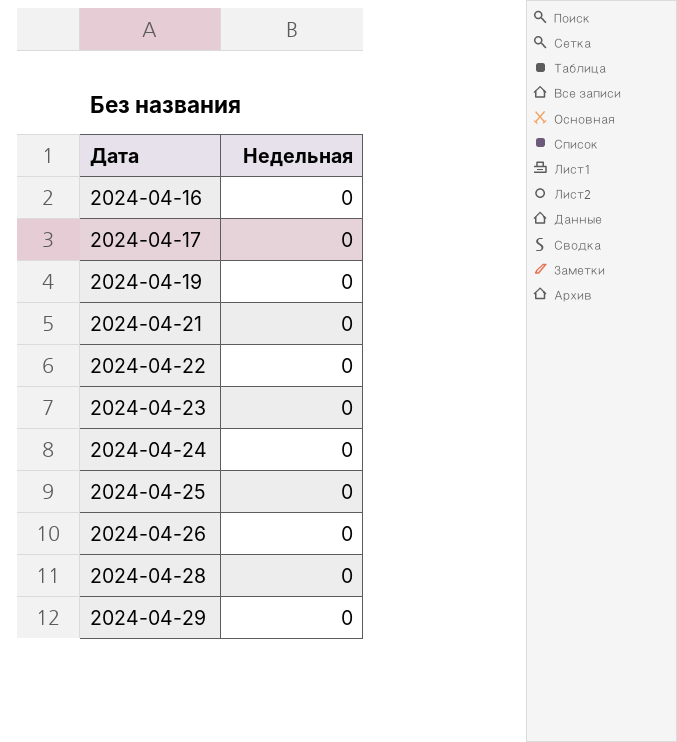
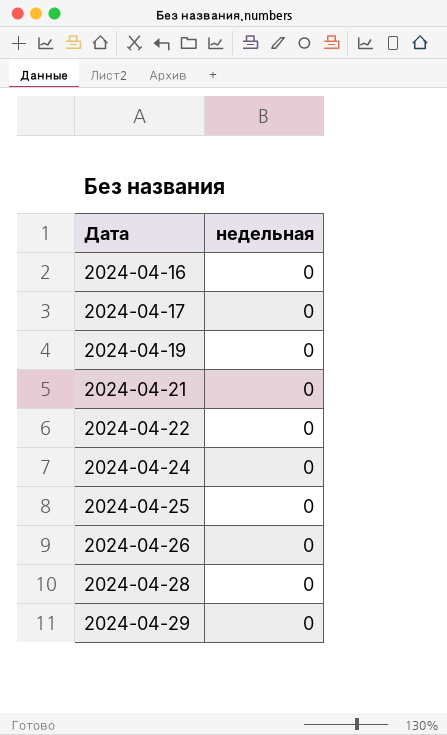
column name: Недельная -> недельная
row 2024-04-23: 0 -> none

